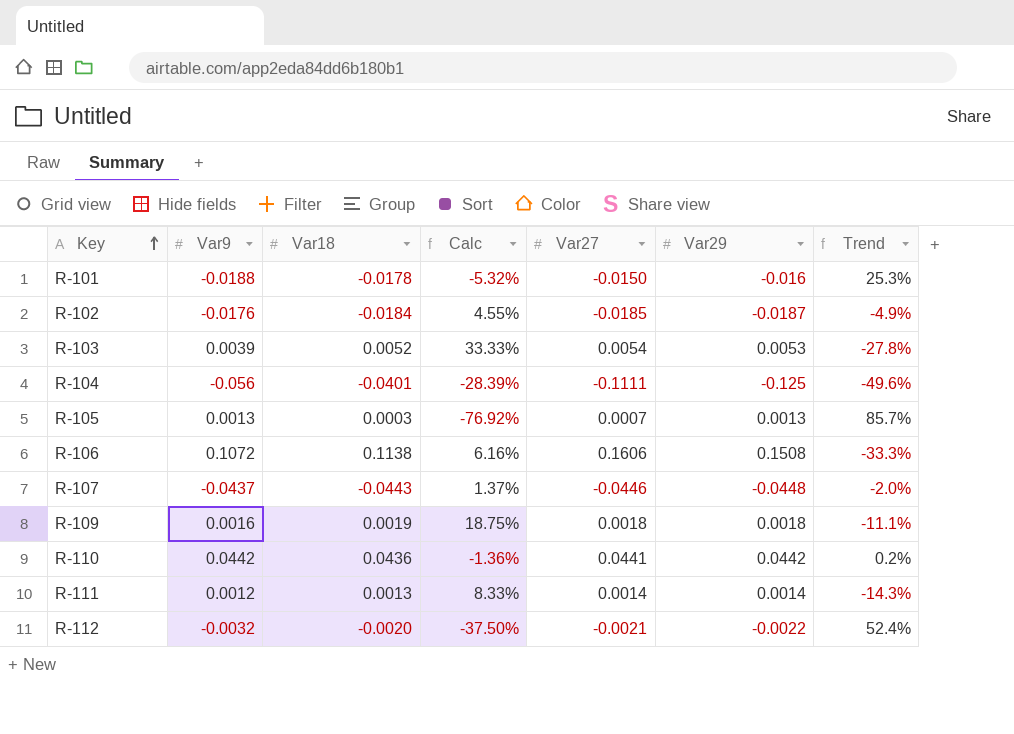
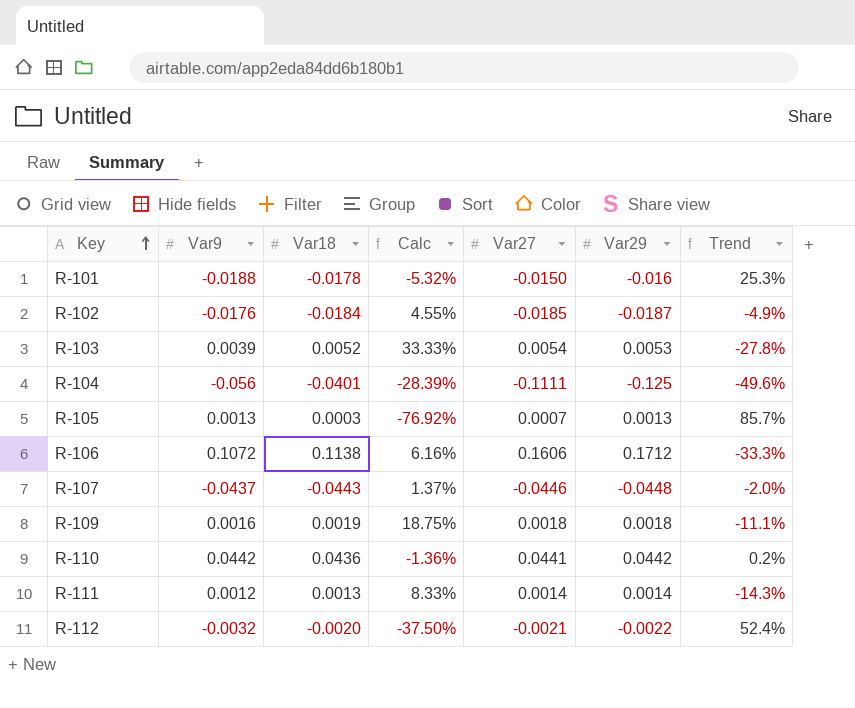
R-106 | Var29: 0.1508 -> 0.1712

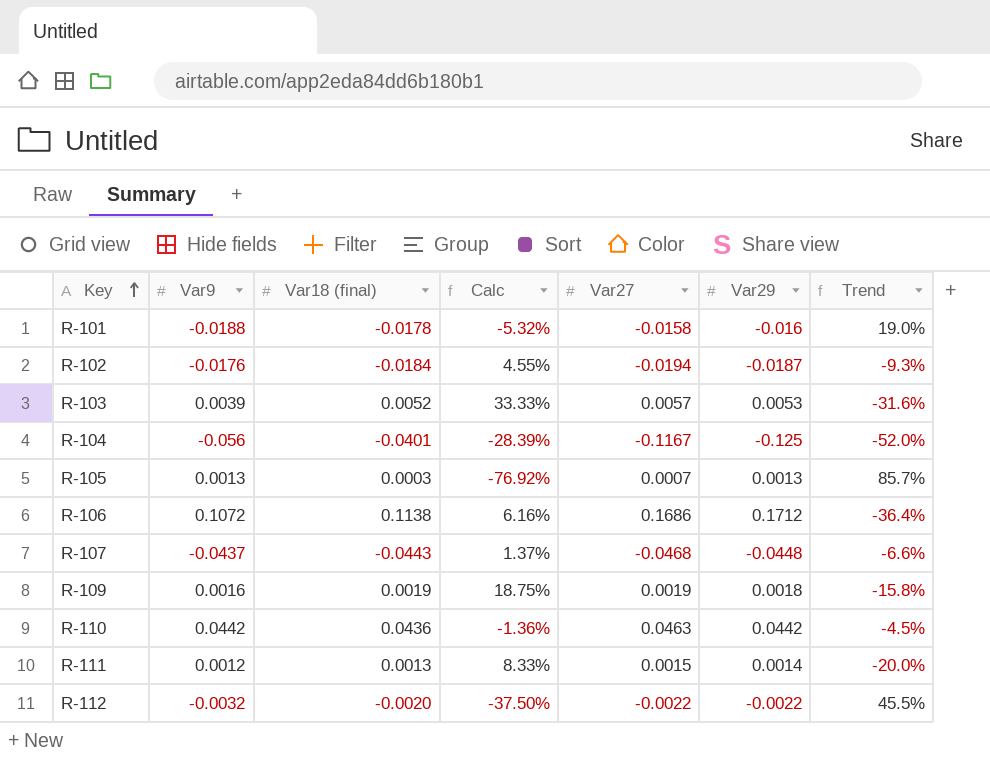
column name: Var18 -> Var18 (final)
R-101 | Var27: -0.0150 -> -0.0158
R-101 | Trend: 25.3% -> 19.0%
R-102 | Var27: -0.0185 -> -0.0194
R-102 | Trend: -4.9% -> -9.3%
R-103 | Var27: 0.0054 -> 0.0057
R-103 | Trend: -27.8% -> -31.6%
R-104 | Var27: -0.1111 -> -0.1167
R-104 | Trend: -49.6% -> -52.0%
R-106 | Var27: 0.1606 -> 0.1686
R-106 | Trend: -33.3% -> -36.4%
R-107 | Var27: -0.0446 -> -0.0468
R-107 | Trend: -2.0% -> -6.6%
R-109 | Var27: 0.0018 -> 0.0019
R-109 | Trend: -11.1% -> -15.8%
R-110 | Var27: 0.0441 -> 0.0463
R-110 | Trend: 0.2% -> -4.5%
R-111 | Var27: 0.0014 -> 0.0015
R-111 | Trend: -14.3% -> -20.0%
R-112 | Var27: -0.0021 -> -0.0022
R-112 | Trend: 52.4% -> 45.5%

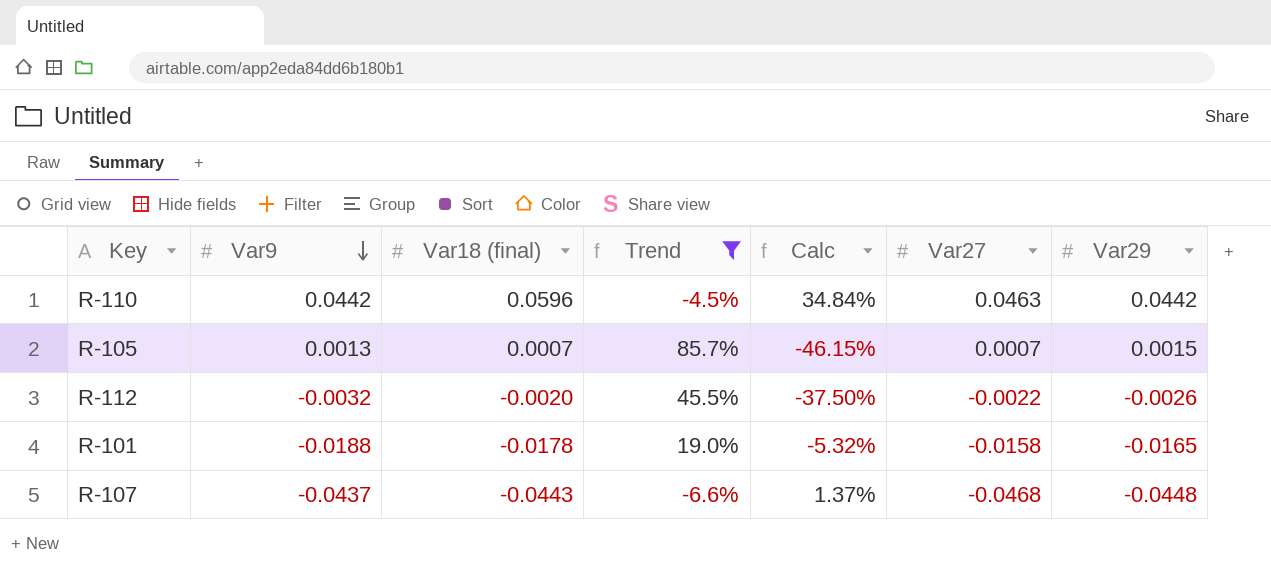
filter: none -> Trend >= -6.6%
row order: Key ascending -> Var9 descending
column Trend | position: 7 -> 4
R-110 | Var18 (final): 0.0436 -> 0.0596
R-110 | Calc: -1.36% -> 34.84%
R-105 | Var18 (final): 0.0003 -> 0.0007
R-105 | Calc: -76.92% -> -46.15%
R-105 | Var29: 0.0013 -> 0.0015
R-112 | Var29: -0.0022 -> -0.0026
R-101 | Var29: -0.016 -> -0.0165

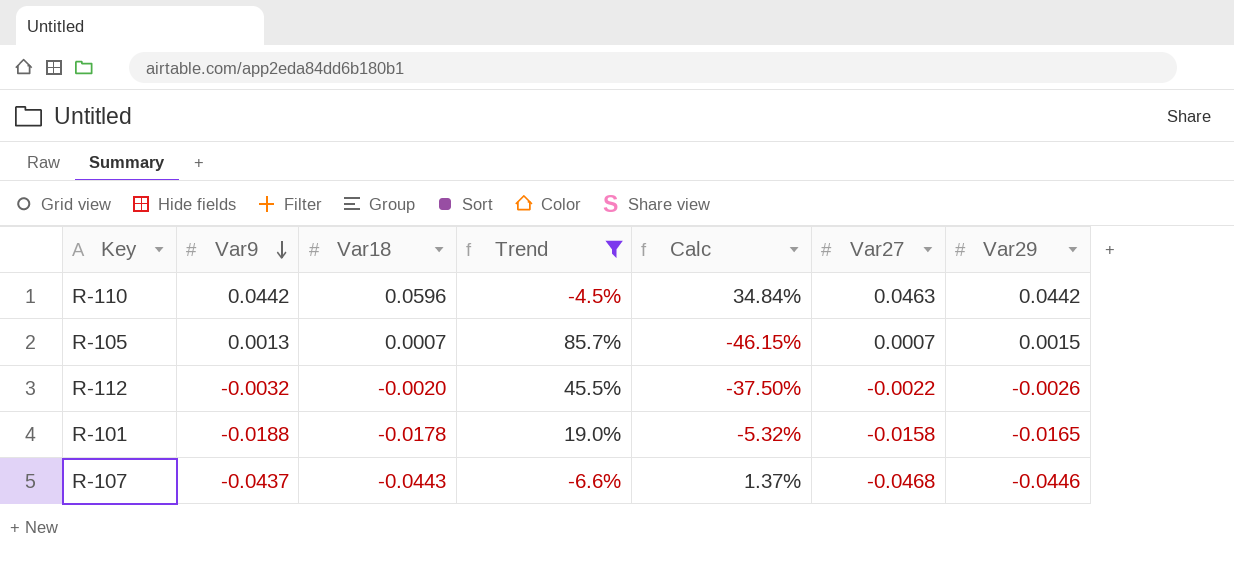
column name: Var18 (final) -> Var18
R-107 | Var29: -0.0448 -> -0.0446

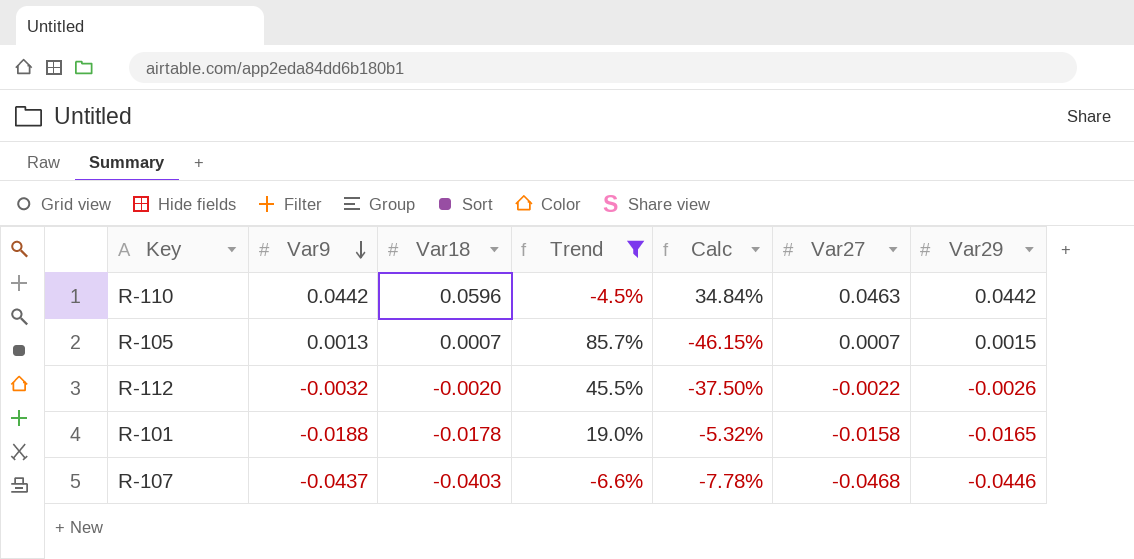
R-107 | Var18: -0.0443 -> -0.0403
R-107 | Calc: 1.37% -> -7.78%

